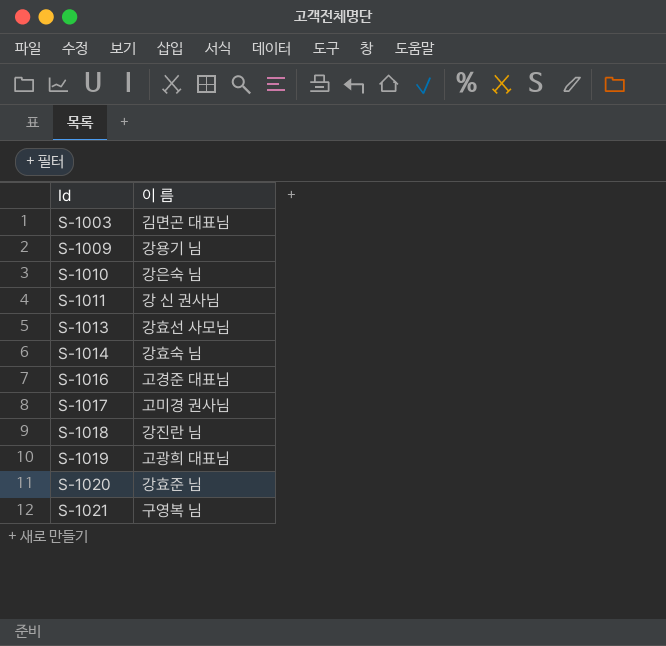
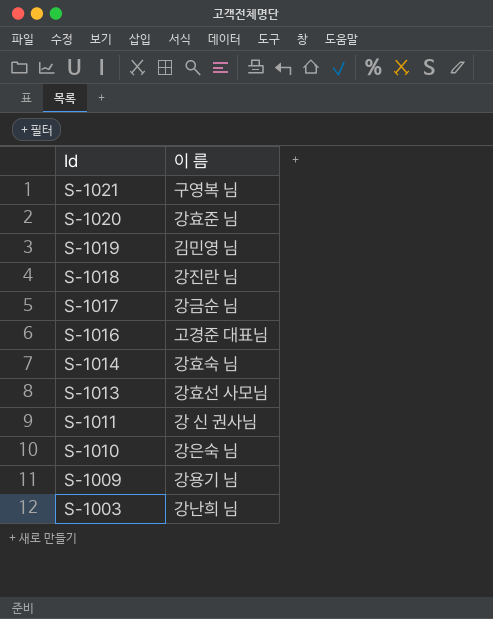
row order: Id ascending -> Id descending
S-1019 | 이 름: 고광희 대표님 -> 김민영 님
S-1017 | 이 름: 고미경 권사님 -> 강금순 님
S-1003 | 이 름: 김면곤 대표님 -> 강난희 님

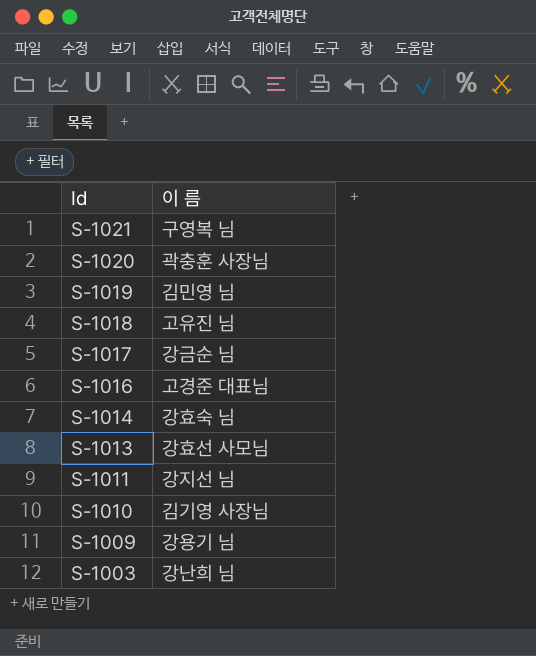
S-1020 | 이 름: 강효준 님 -> 곽충훈 사장님
S-1018 | 이 름: 강진란 님 -> 고유진 님
S-1011 | 이 름: 강 신 권사님 -> 강지선 님
S-1010 | 이 름: 강은숙 님 -> 김기영 사장님

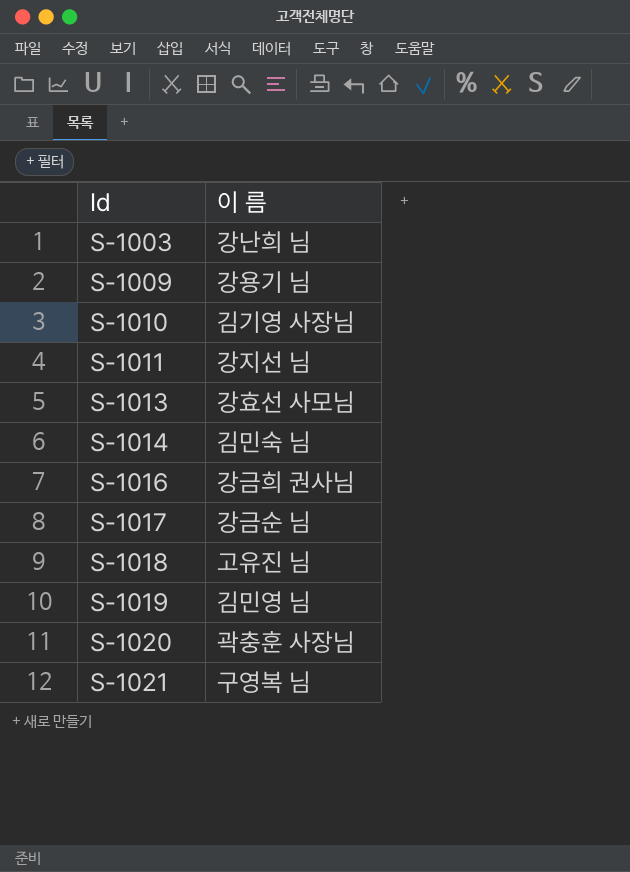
row order: Id descending -> Id ascending
S-1014 | 이 름: 강효숙 님 -> 김민숙 님
S-1016 | 이 름: 고경준 대표님 -> 강금희 권사님

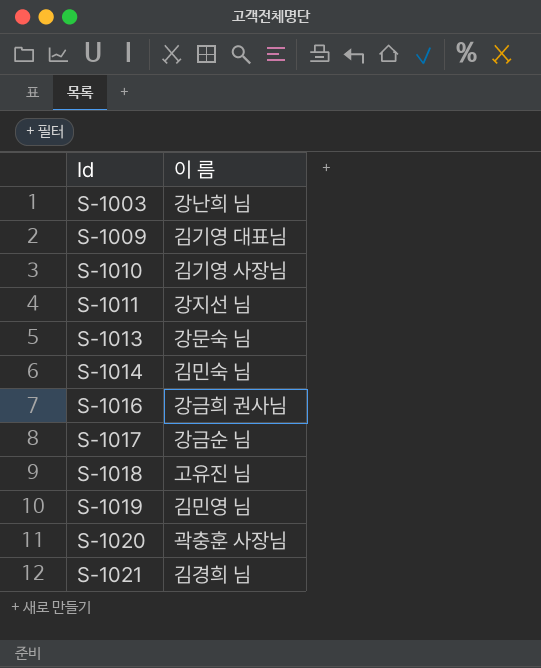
S-1009 | 이 름: 강용기 님 -> 김기영 대표님
S-1013 | 이 름: 강효선 사모님 -> 강문숙 님
S-1021 | 이 름: 구영복 님 -> 김경희 님

